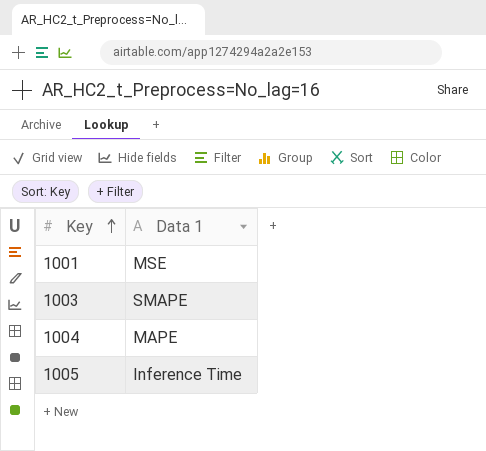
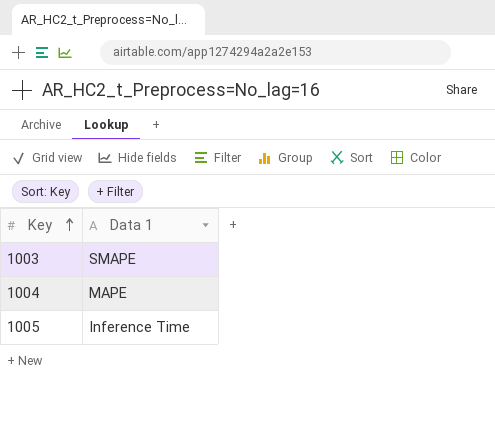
row 1001: MSE -> none

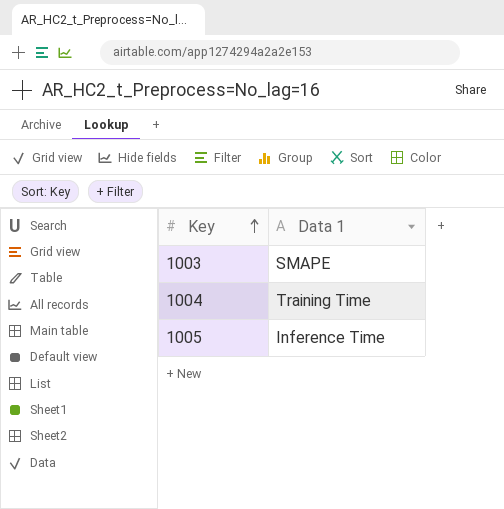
1004 | Data 1: MAPE -> Training Time

